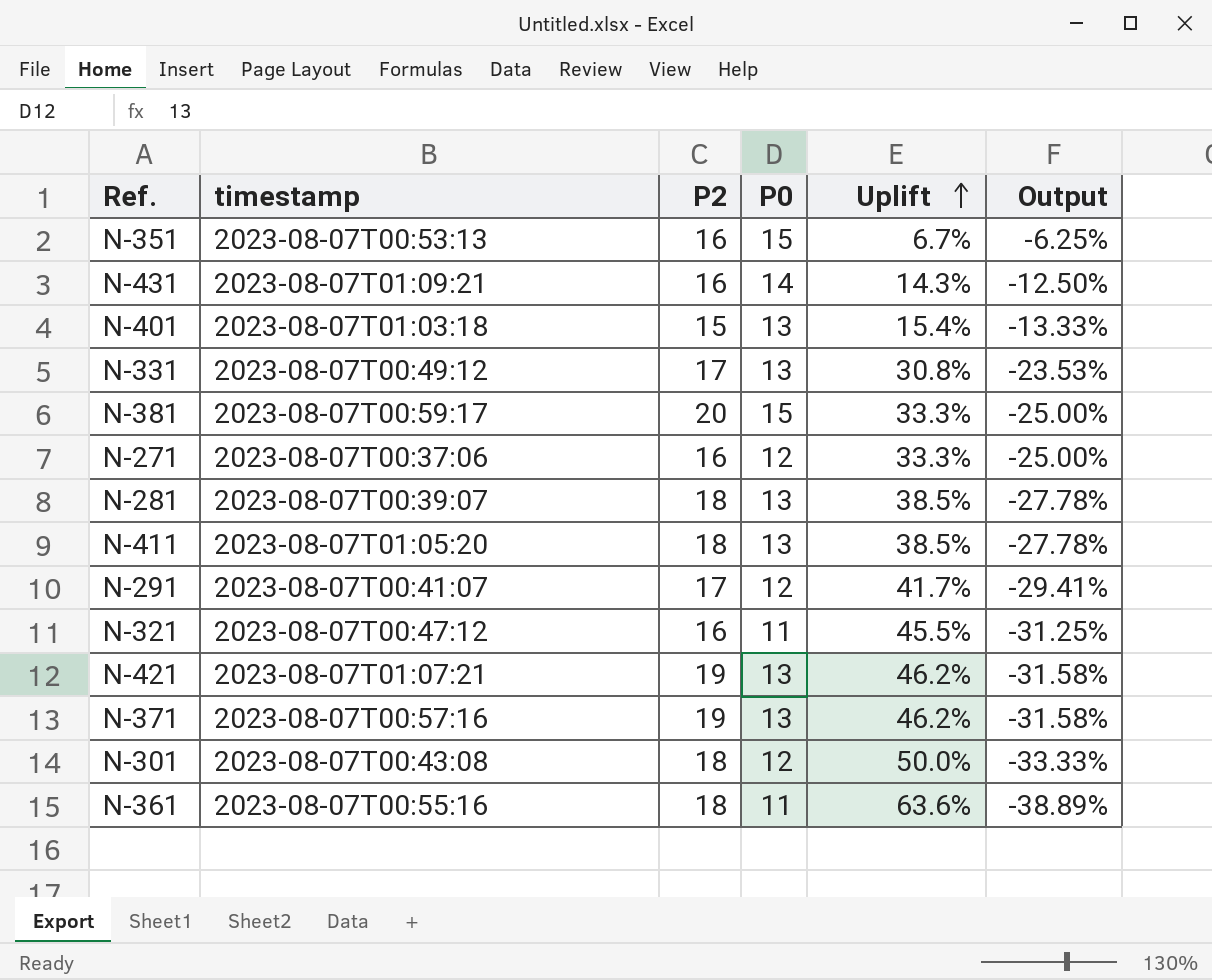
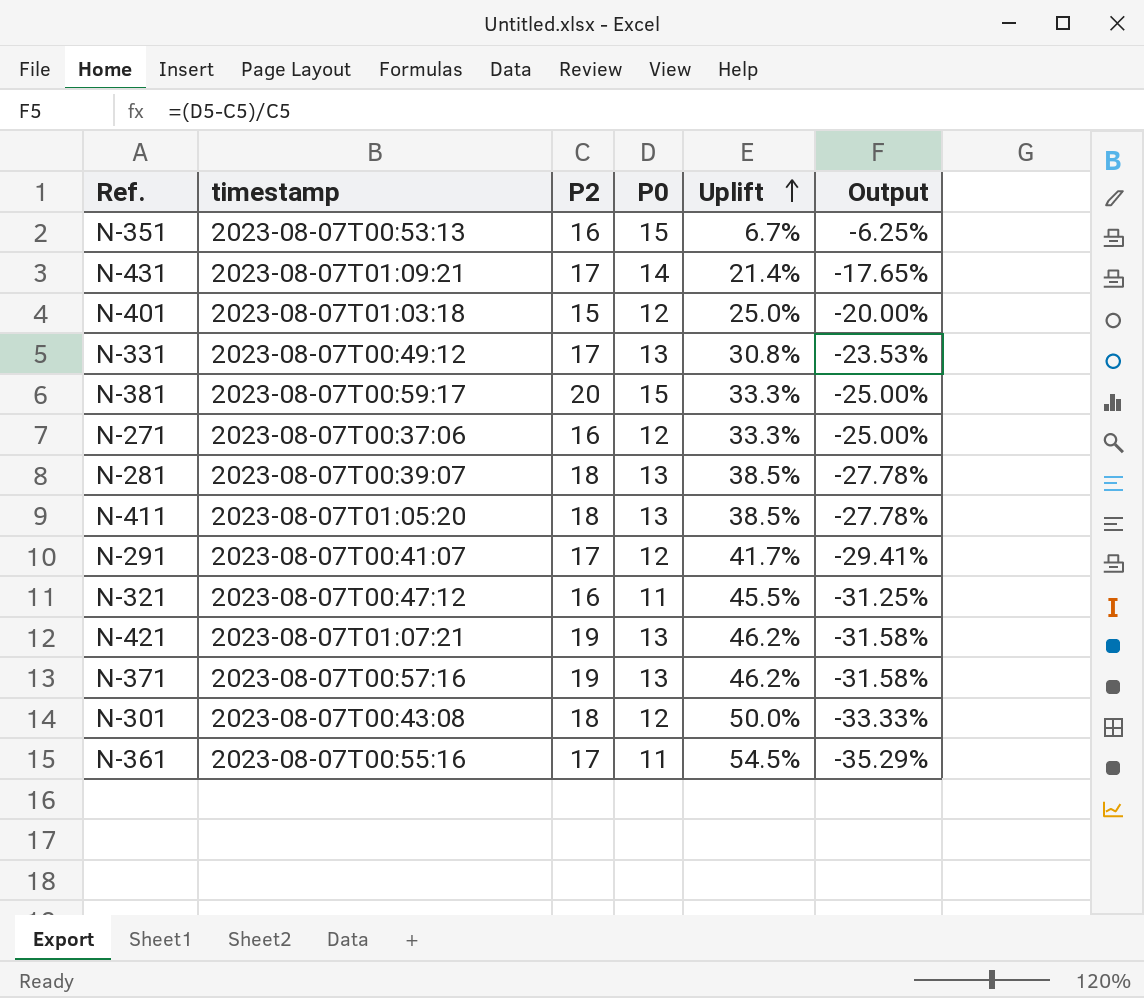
N-431 | P2: 16 -> 17
N-431 | Uplift: 14.3% -> 21.4%
N-431 | Output: -12.50% -> -17.65%
N-401 | P0: 13 -> 12
N-401 | Uplift: 15.4% -> 25.0%
N-401 | Output: -13.33% -> -20.00%
N-361 | P2: 18 -> 17
N-361 | Uplift: 63.6% -> 54.5%
N-361 | Output: -38.89% -> -35.29%

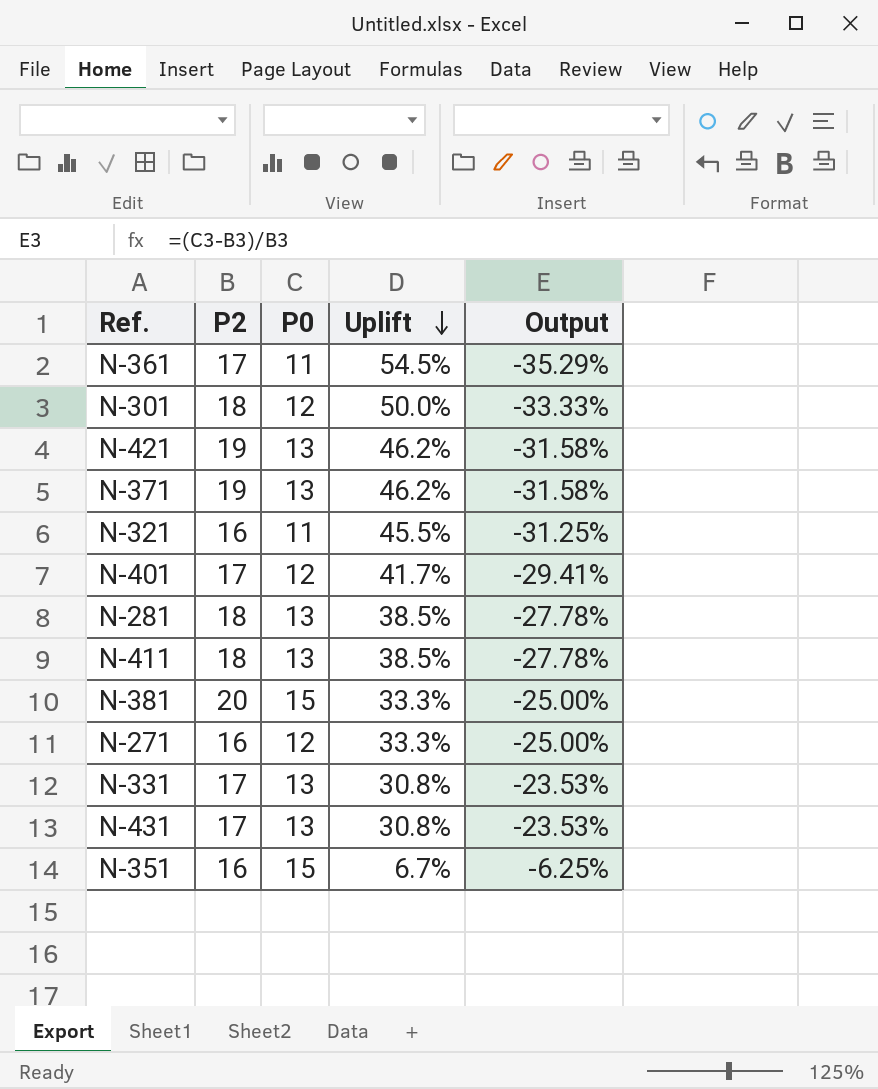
row order: Uplift ascending -> Uplift descending
column timestamp | position: 2 -> none
row N-291: 2023-08-07T00:41:07 | 17 | 12 | 41.7% | -29.41% -> none
N-401 | P2: 15 -> 17
N-401 | Uplift: 25.0% -> 41.7%
N-401 | Output: -20.00% -> -29.41%
N-431 | P0: 14 -> 13
N-431 | Uplift: 21.4% -> 30.8%
N-431 | Output: -17.65% -> -23.53%

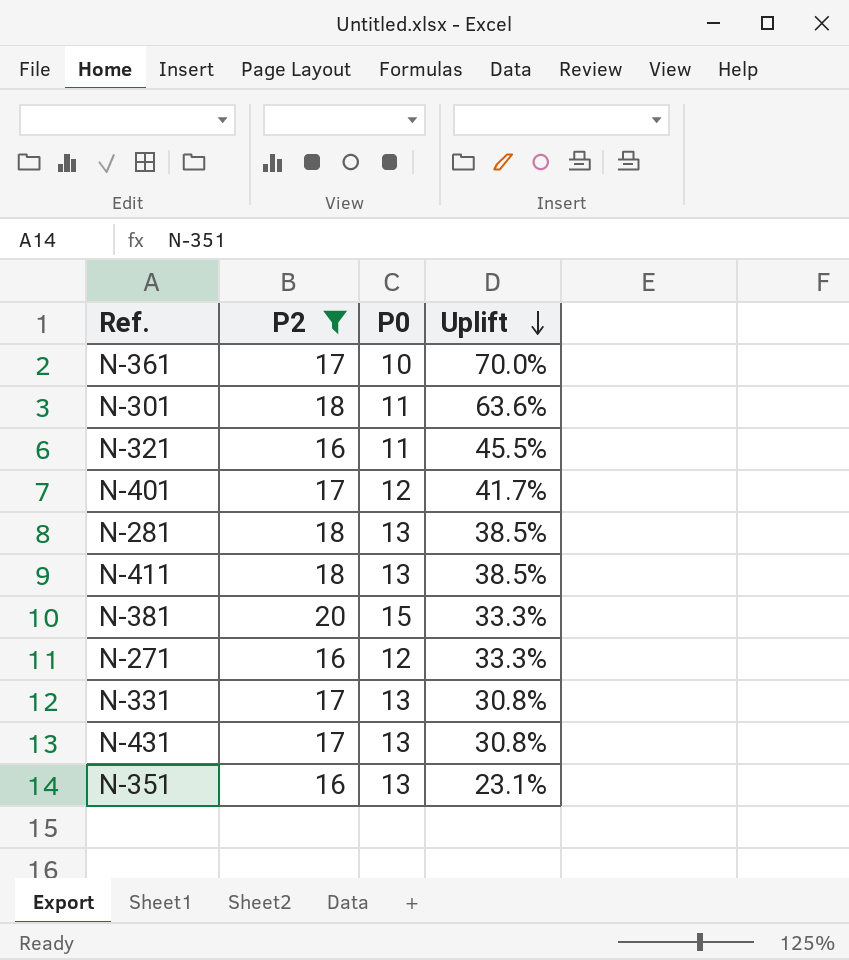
filter: none -> P2 != 19
column Output | formula: ([P0] - [P2]) / [P2] -> none
N-361 | P0: 11 -> 10
N-361 | Uplift: 54.5% -> 70.0%
N-301 | P0: 12 -> 11
N-301 | Uplift: 50.0% -> 63.6%
N-351 | P0: 15 -> 13
N-351 | Uplift: 6.7% -> 23.1%

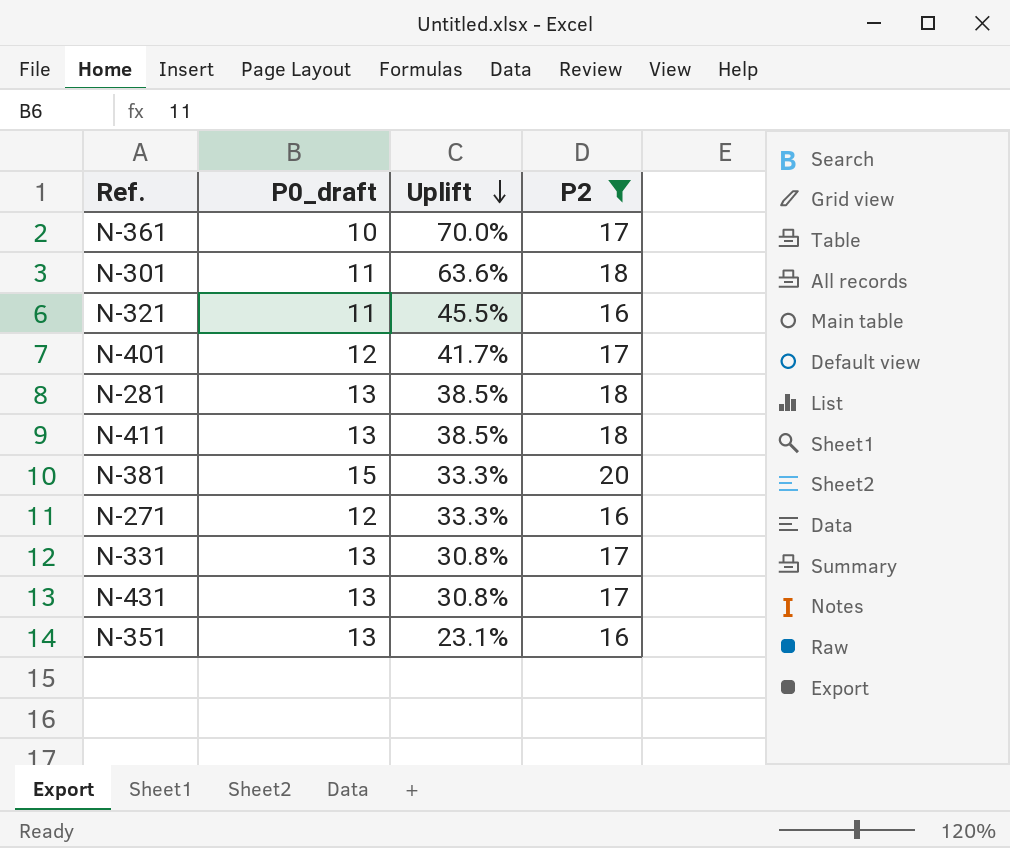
column name: P0 -> P0_draft
column P2 | position: 2 -> 4

